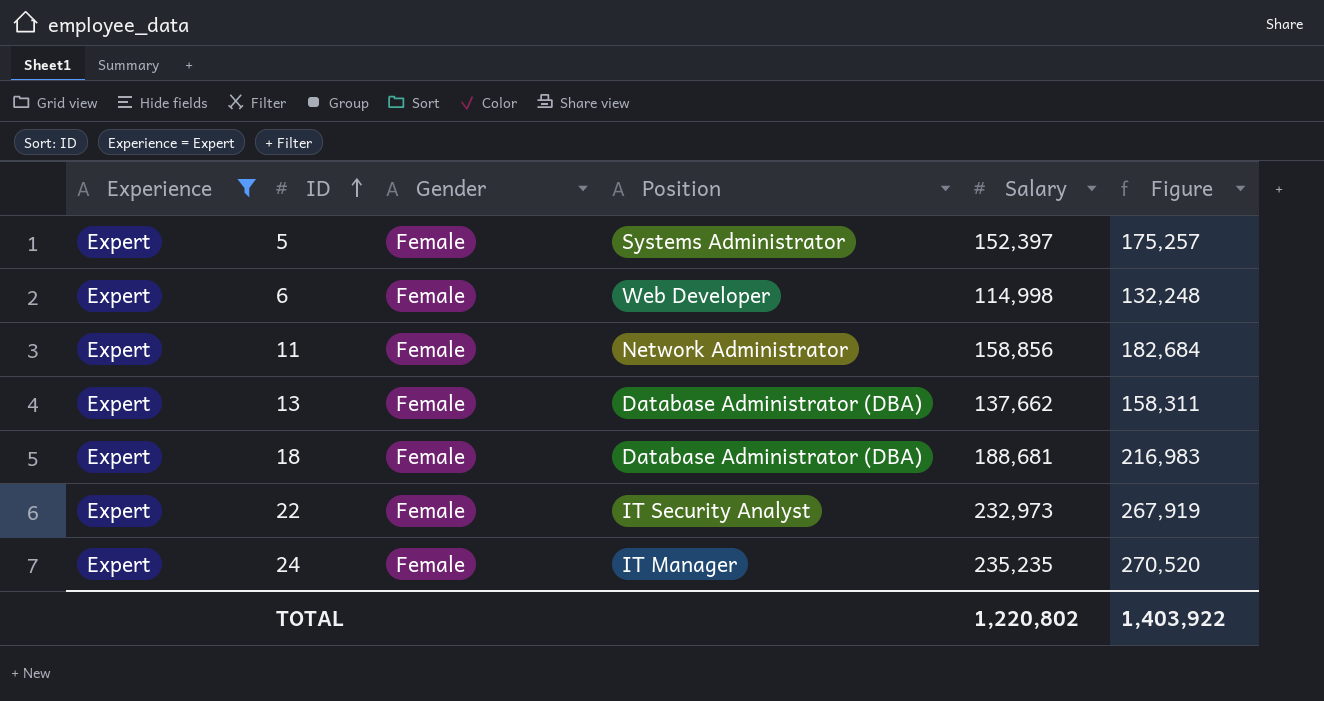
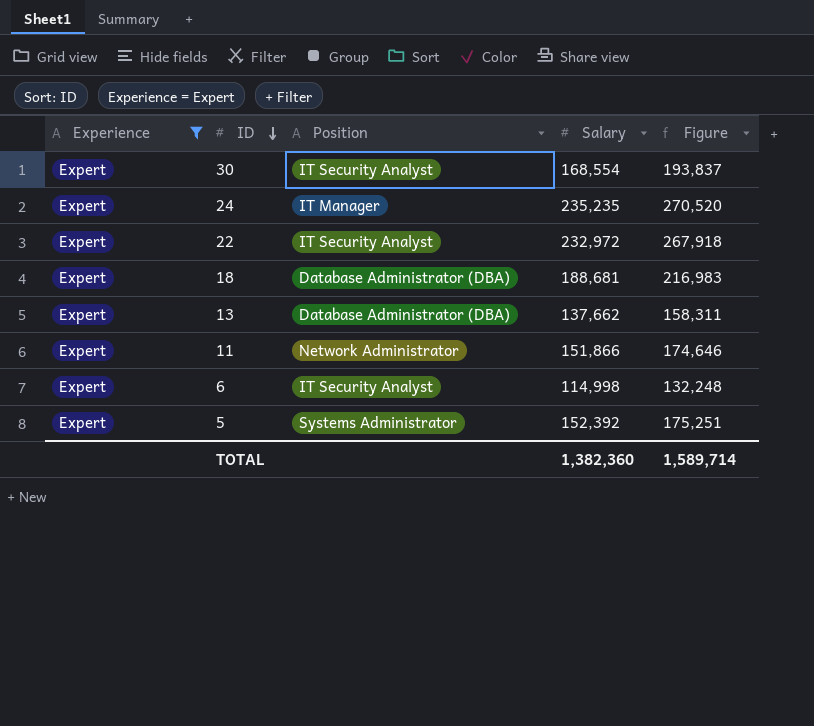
row order: ID ascending -> ID descending
column Gender | position: 3 -> none
row 30: none -> Expert | IT Security Analyst | 168,554 | 193,837
22 | Salary: 232,973 -> 232,972
22 | Figure: 267,919 -> 267,918
11 | Salary: 158,856 -> 151,866
11 | Figure: 182,684 -> 174,646
6 | Position: Web Developer -> IT Security Analyst
5 | Salary: 152,397 -> 152,392
5 | Figure: 175,257 -> 175,251
TOTAL | Salary: 1,220,802 -> 1,382,360
TOTAL | Figure: 1,403,922 -> 1,589,714

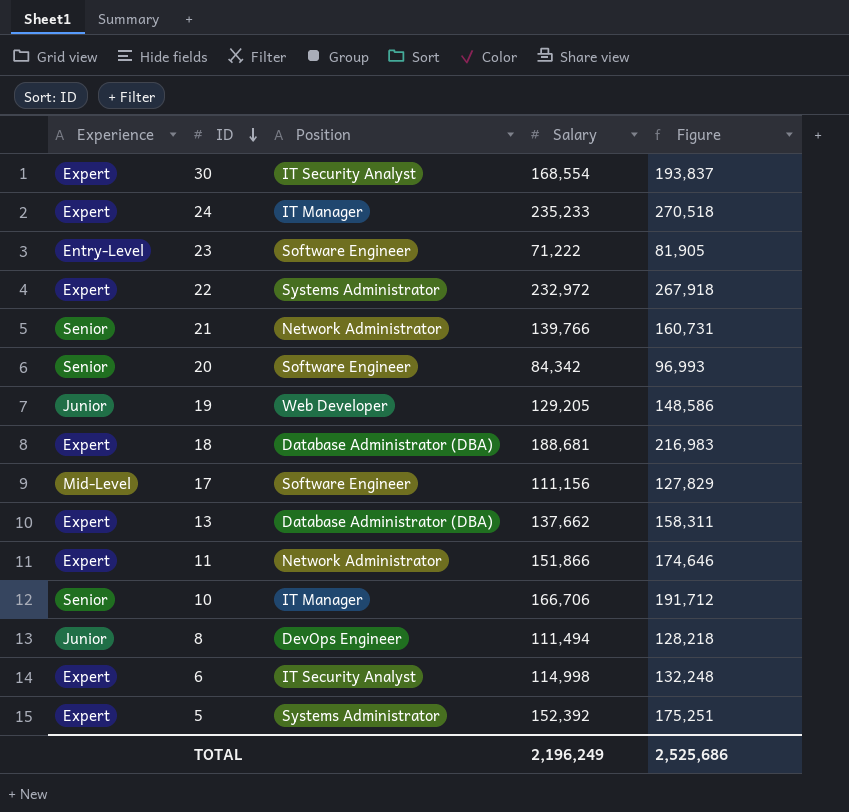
filter: Experience = Expert -> none
24 | Salary: 235,235 -> 235,233
24 | Figure: 270,520 -> 270,518
22 | Position: IT Security Analyst -> Systems Administrator
TOTAL | Salary: 1,382,360 -> 2,196,249
TOTAL | Figure: 1,589,714 -> 2,525,686

